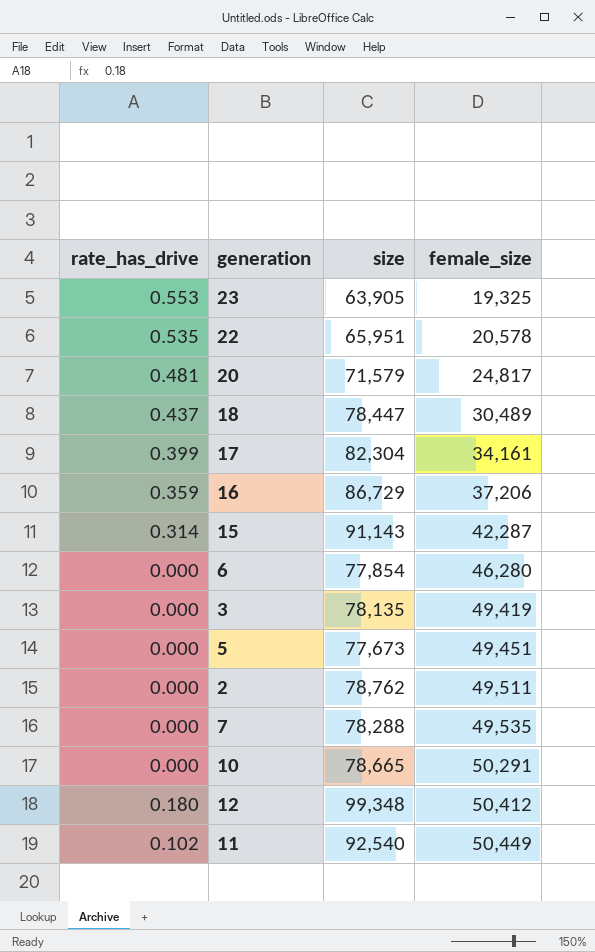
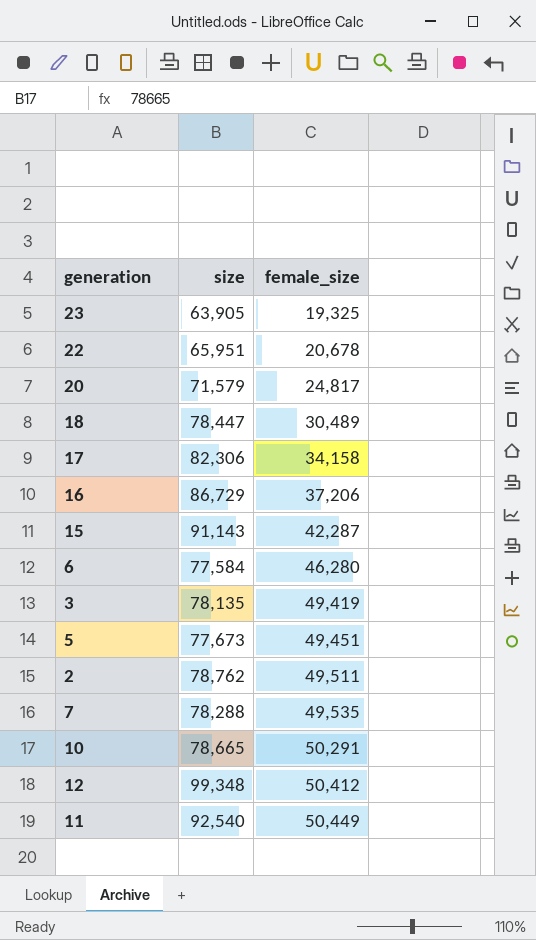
column rate_has_drive | position: 1 -> none
22 | female_size: 20,578 -> 20,678
17 | size: 82,304 -> 82,306
17 | female_size: 34,161 -> 34,158
6 | size: 77,854 -> 77,584

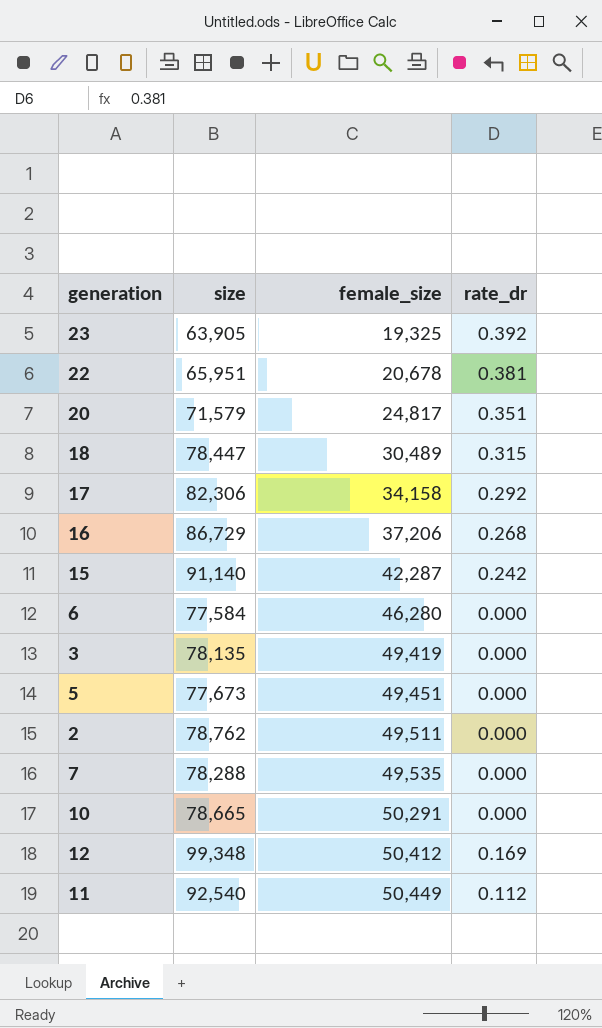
column rate_dr | position: none -> 4
15 | size: 91,143 -> 91,140

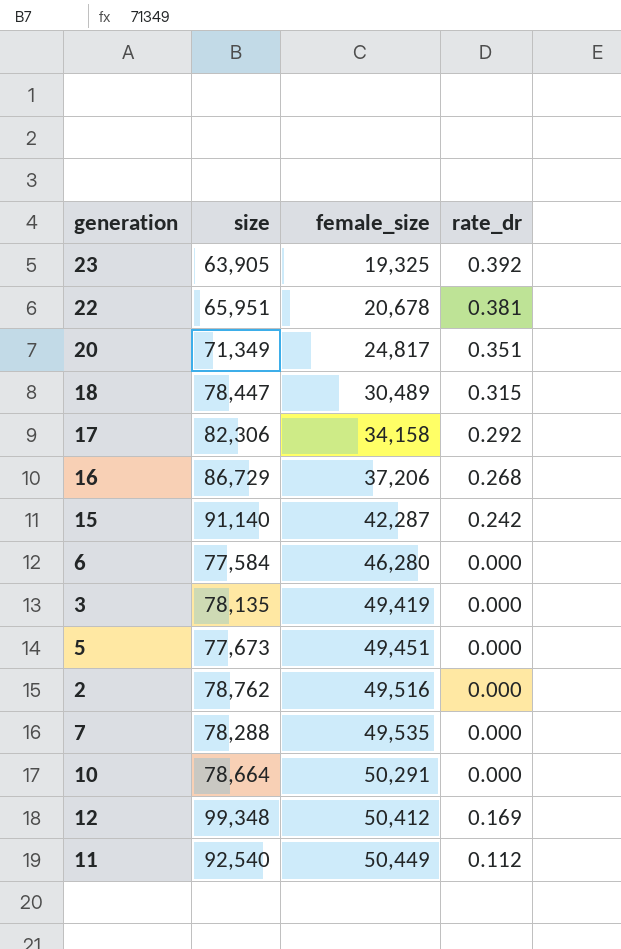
20 | size: 71,579 -> 71,349
2 | female_size: 49,511 -> 49,516
10 | size: 78,665 -> 78,664

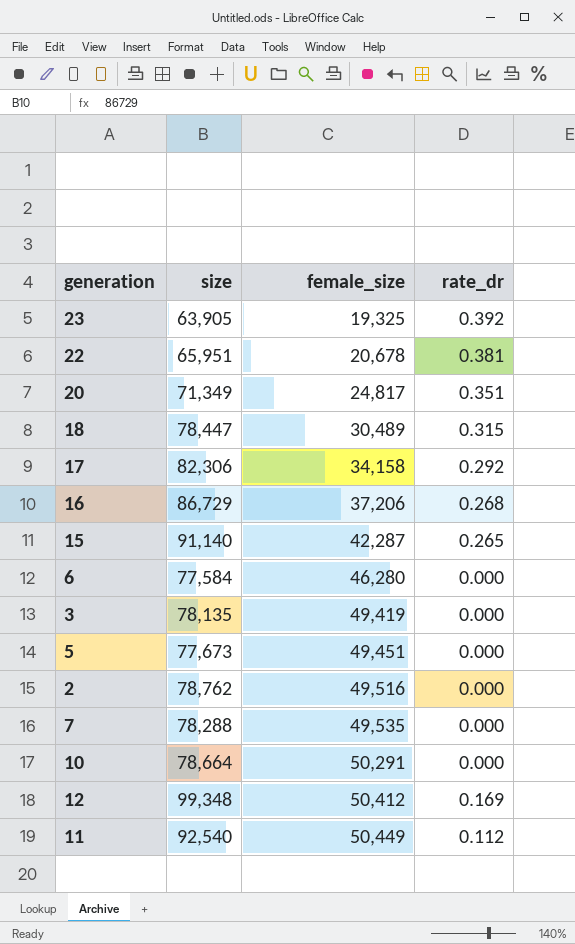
15 | rate_dr: 0.242 -> 0.265

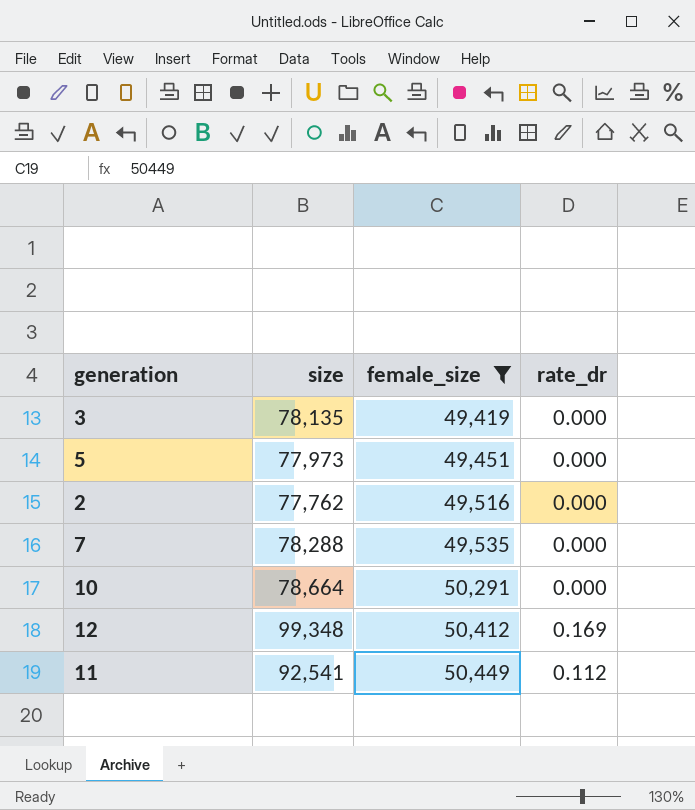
filter: none -> female_size >= 49,419
5 | size: 77,673 -> 77,973
2 | size: 78,762 -> 77,762
11 | size: 92,540 -> 92,541

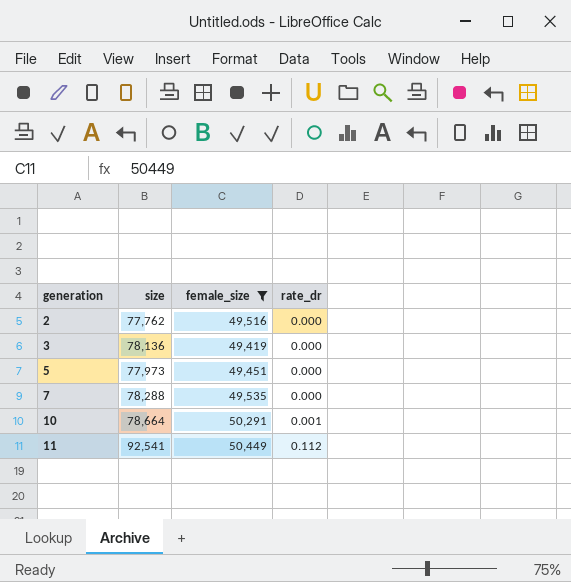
row order: female_size ascending -> generation ascending
row 12: 99,348 | 50,412 | 0.169 -> none
3 | size: 78,135 -> 78,136
10 | rate_dr: 0.000 -> 0.001

